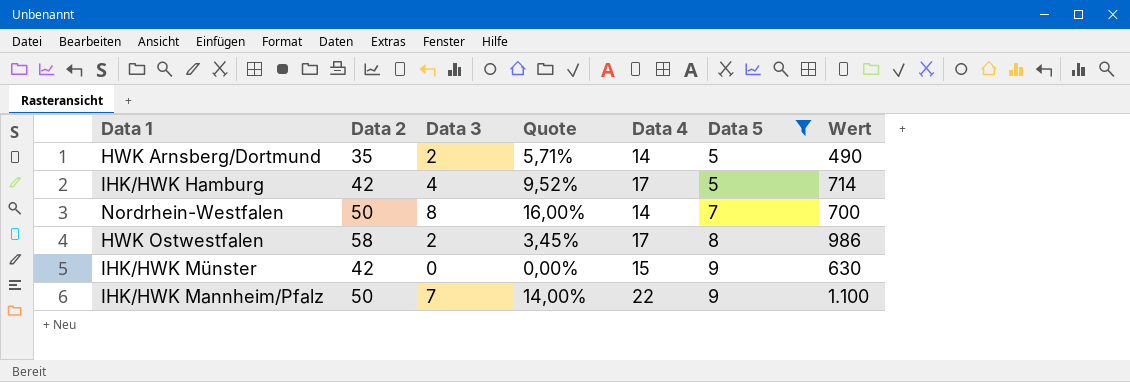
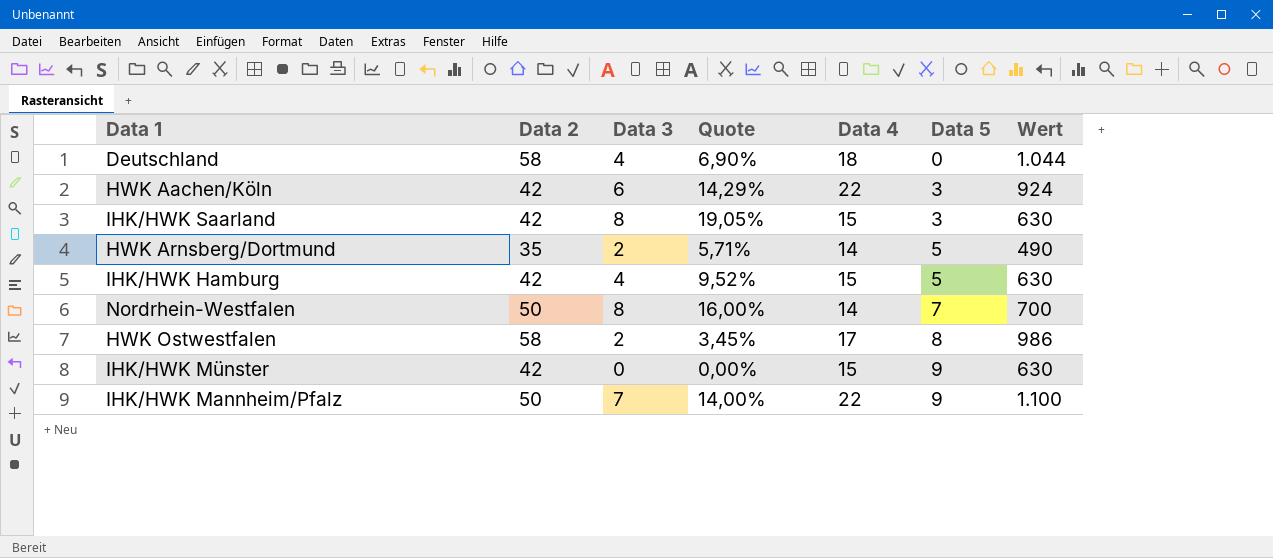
filter: Data 5 >= 5 -> none
IHK/HWK Hamburg | Data 4: 17 -> 15
IHK/HWK Hamburg | Wert: 714 -> 630

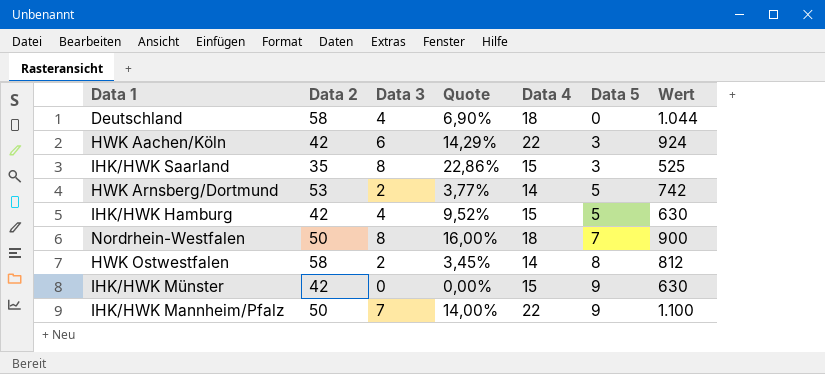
IHK/HWK Saarland | Data 2: 42 -> 35
IHK/HWK Saarland | Quote: 19,05% -> 22,86%
IHK/HWK Saarland | Wert: 630 -> 525
HWK Arnsberg/Dortmund | Data 2: 35 -> 53
HWK Arnsberg/Dortmund | Quote: 5,71% -> 3,77%
HWK Arnsberg/Dortmund | Wert: 490 -> 742
Nordrhein-Westfalen | Data 4: 14 -> 18
Nordrhein-Westfalen | Wert: 700 -> 900
HWK Ostwestfalen | Data 4: 17 -> 14
HWK Ostwestfalen | Wert: 986 -> 812

